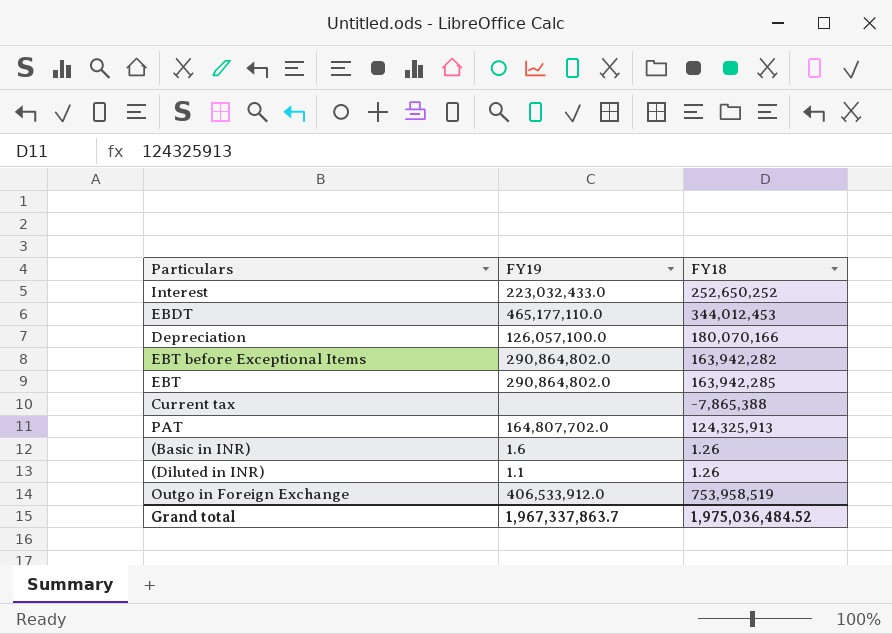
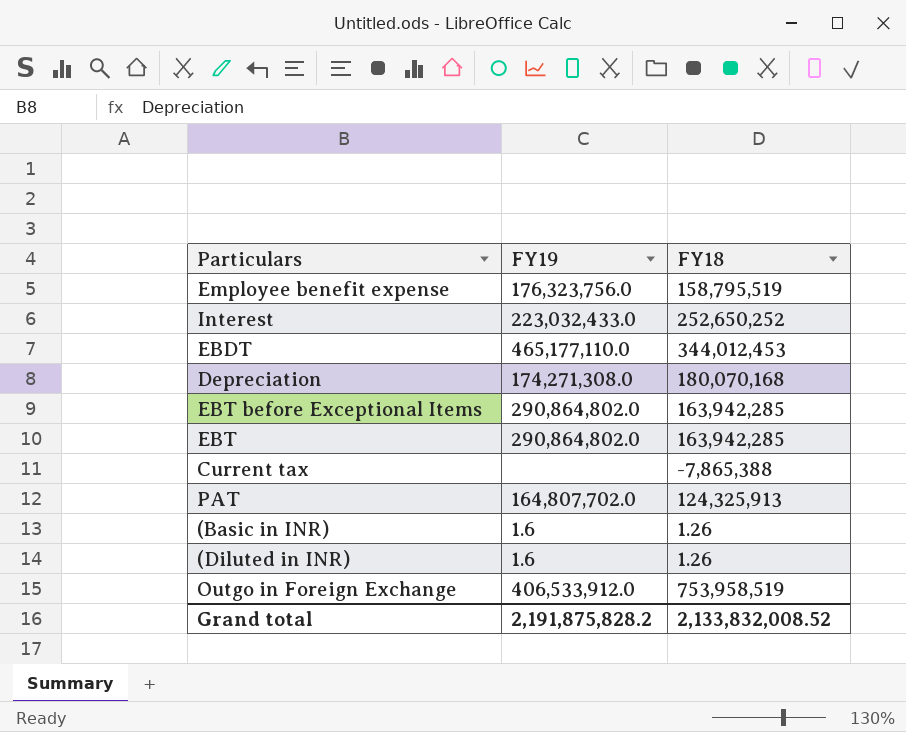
row Employee benefit expense: none -> 176,323,756.0 | 158,795,519
Depreciation | FY19: 126,057,100.0 -> 174,271,308.0
Depreciation | FY18: 180,070,166 -> 180,070,168
EBT before Exceptional Items | FY18: 163,942,282 -> 163,942,285
(Diluted in INR) | FY19: 1.1 -> 1.6
Grand total | FY19: 1,967,337,863.7 -> 2,191,875,828.2
Grand total | FY18: 1,975,036,484.52 -> 2,133,832,008.52

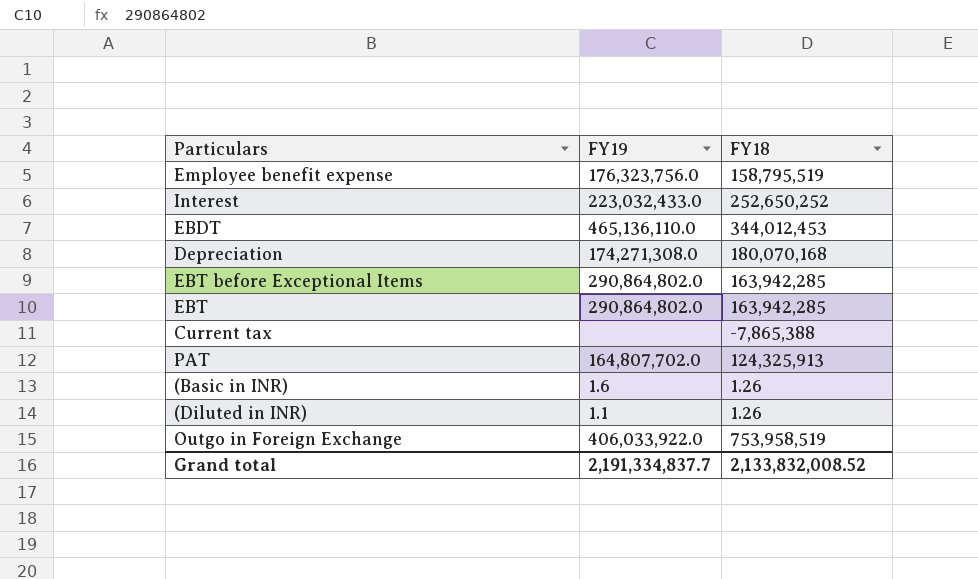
EBDT | FY19: 465,177,110.0 -> 465,136,110.0
(Diluted in INR) | FY19: 1.6 -> 1.1
Outgo in Foreign Exchange | FY19: 406,533,912.0 -> 406,033,922.0
Grand total | FY19: 2,191,875,828.2 -> 2,191,334,837.7

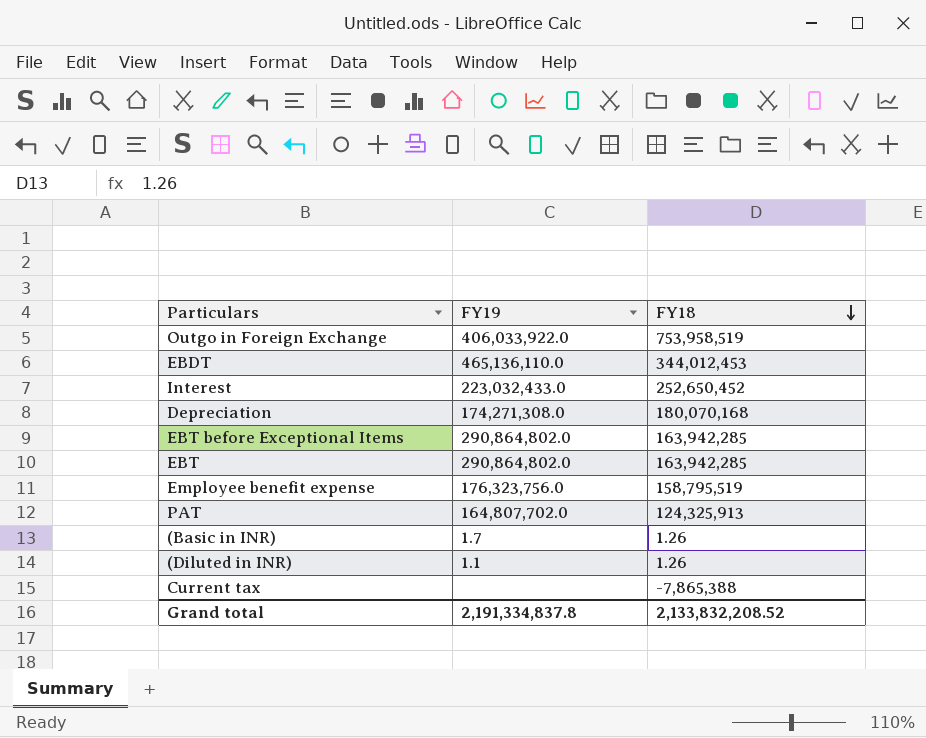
row order: none -> FY18 descending
Interest | FY18: 252,650,252 -> 252,650,452
(Basic in INR) | FY19: 1.6 -> 1.7
Grand total | FY19: 2,191,334,837.7 -> 2,191,334,837.8
Grand total | FY18: 2,133,832,008.52 -> 2,133,832,208.52

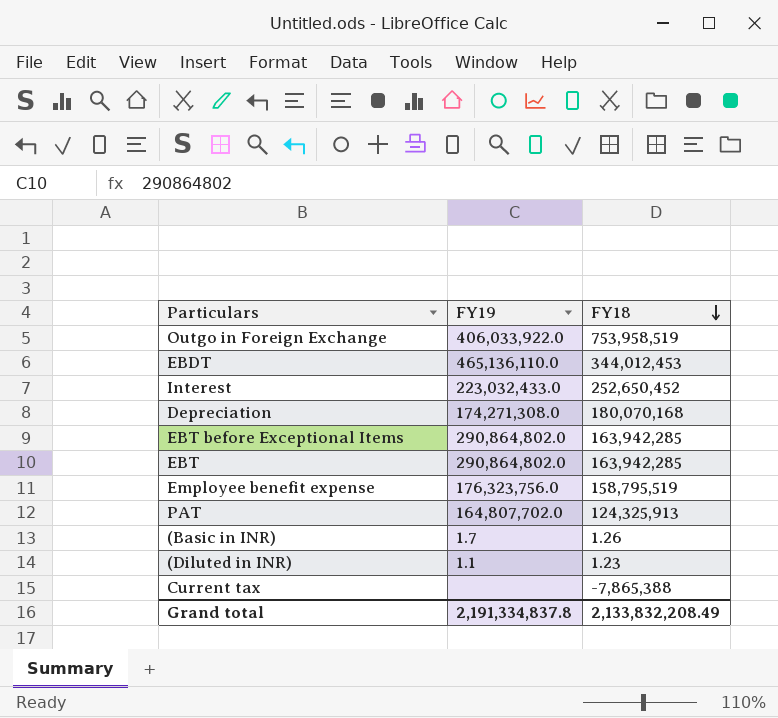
(Diluted in INR) | FY18: 1.26 -> 1.23
Grand total | FY18: 2,133,832,208.52 -> 2,133,832,208.49

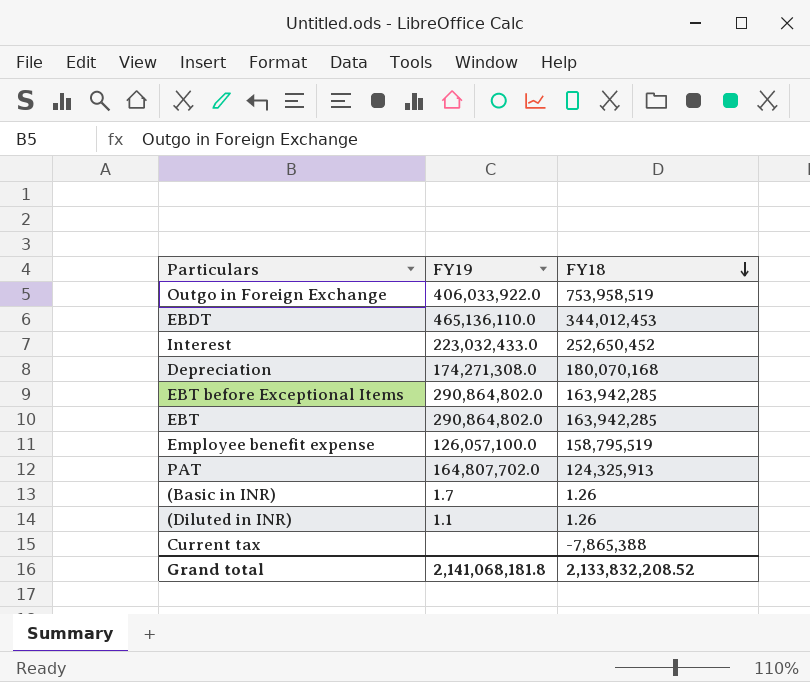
Employee benefit expense | FY19: 176,323,756.0 -> 126,057,100.0
(Diluted in INR) | FY18: 1.23 -> 1.26
Grand total | FY19: 2,191,334,837.8 -> 2,141,068,181.8
Grand total | FY18: 2,133,832,208.49 -> 2,133,832,208.52

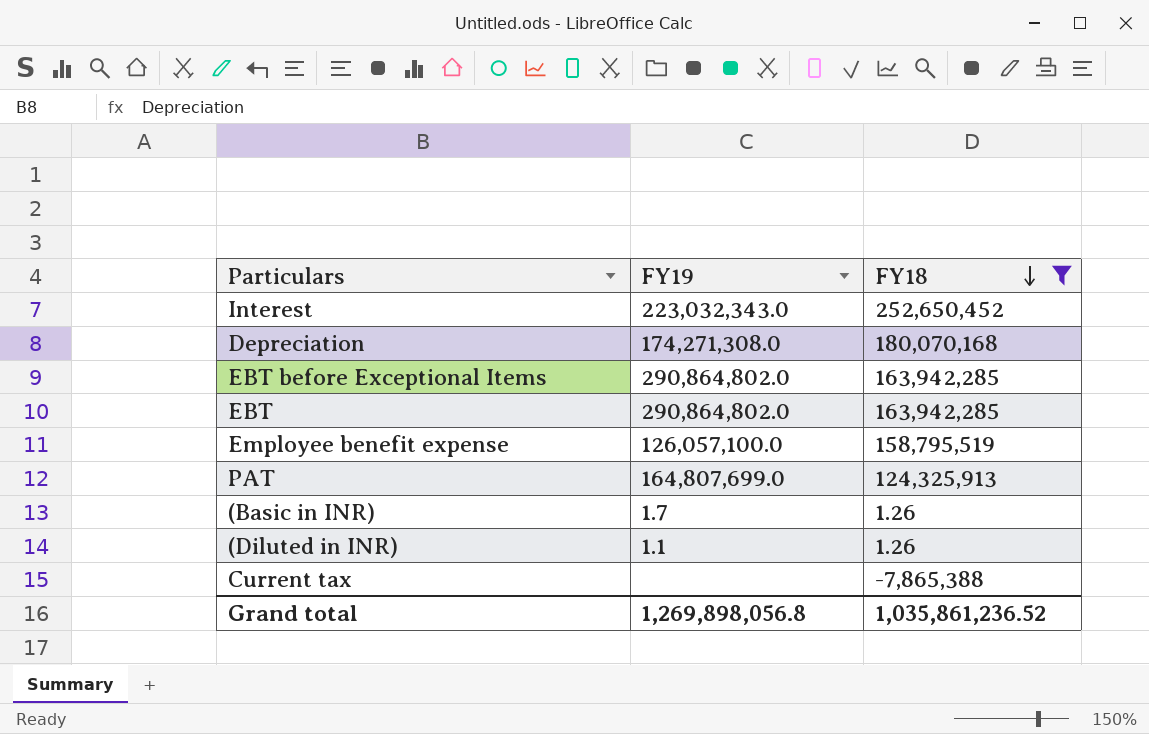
filter: none -> FY18 <= 252,650,452
Interest | FY19: 223,032,433.0 -> 223,032,343.0
PAT | FY19: 164,807,702.0 -> 164,807,699.0
Grand total | FY19: 2,141,068,181.8 -> 1,269,898,056.8
Grand total | FY18: 2,133,832,208.52 -> 1,035,861,236.52

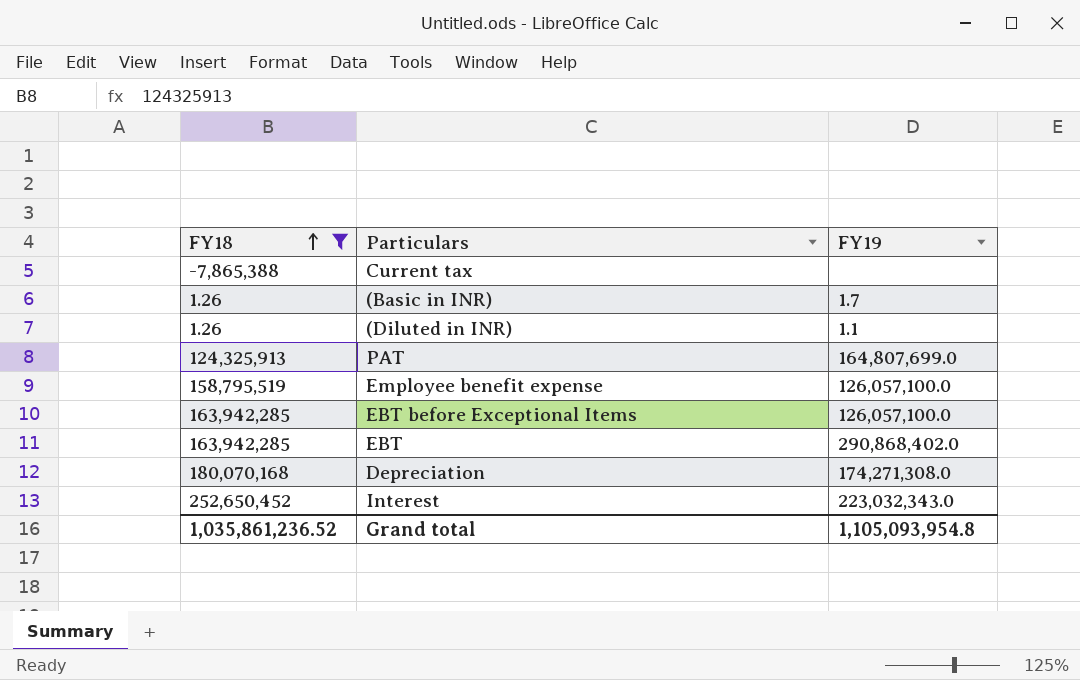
row order: FY18 descending -> FY18 ascending
column FY18 | position: 3 -> 1
EBT before Exceptional Items | FY19: 290,864,802.0 -> 126,057,100.0
EBT | FY19: 290,864,802.0 -> 290,868,402.0
Grand total | FY19: 1,269,898,056.8 -> 1,105,093,954.8

